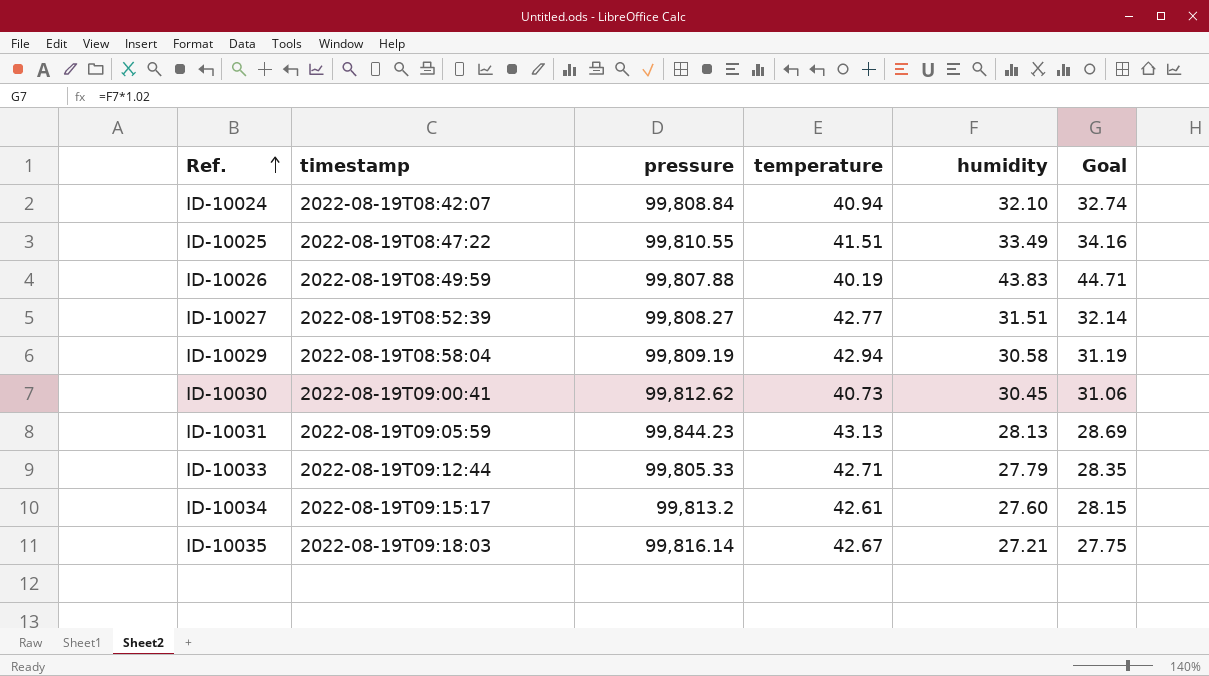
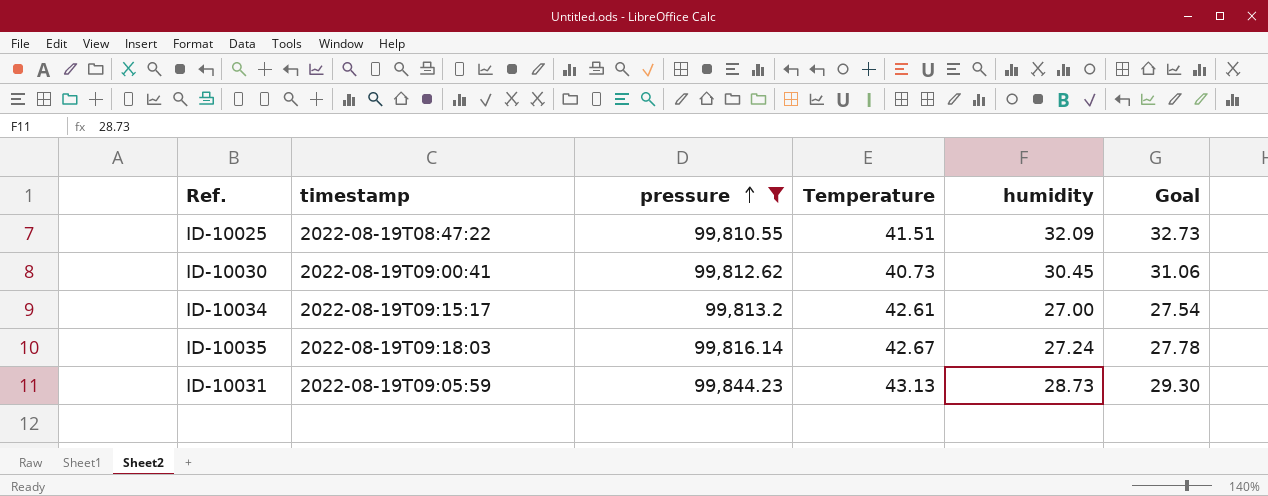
filter: none -> pressure >= 99,810.55
row order: Ref. ascending -> pressure ascending
column name: temperature -> Temperature
ID-10025 | humidity: 33.49 -> 32.09
ID-10025 | Goal: 34.16 -> 32.73
ID-10034 | humidity: 27.60 -> 27.00
ID-10034 | Goal: 28.15 -> 27.54
ID-10035 | humidity: 27.21 -> 27.24
ID-10035 | Goal: 27.75 -> 27.78
ID-10031 | humidity: 28.13 -> 28.73
ID-10031 | Goal: 28.69 -> 29.30

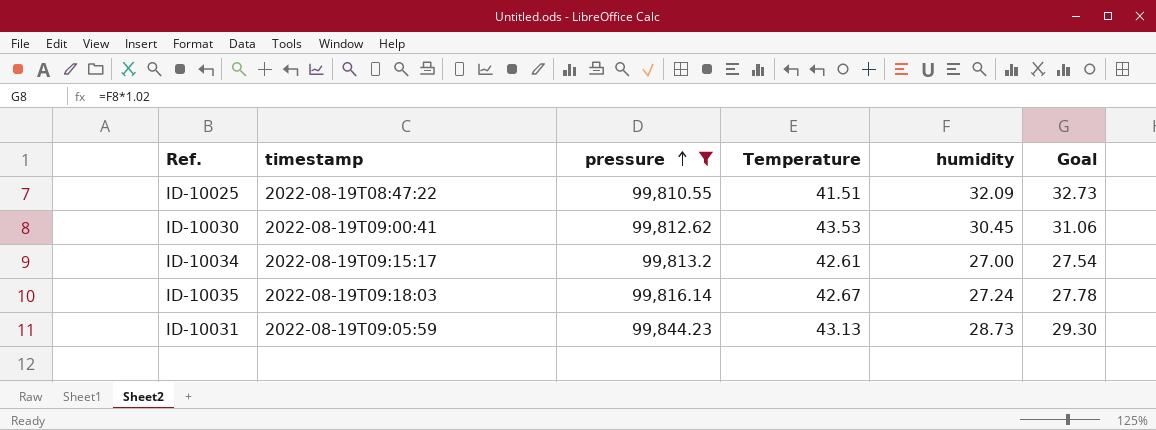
ID-10030 | Temperature: 40.73 -> 43.53

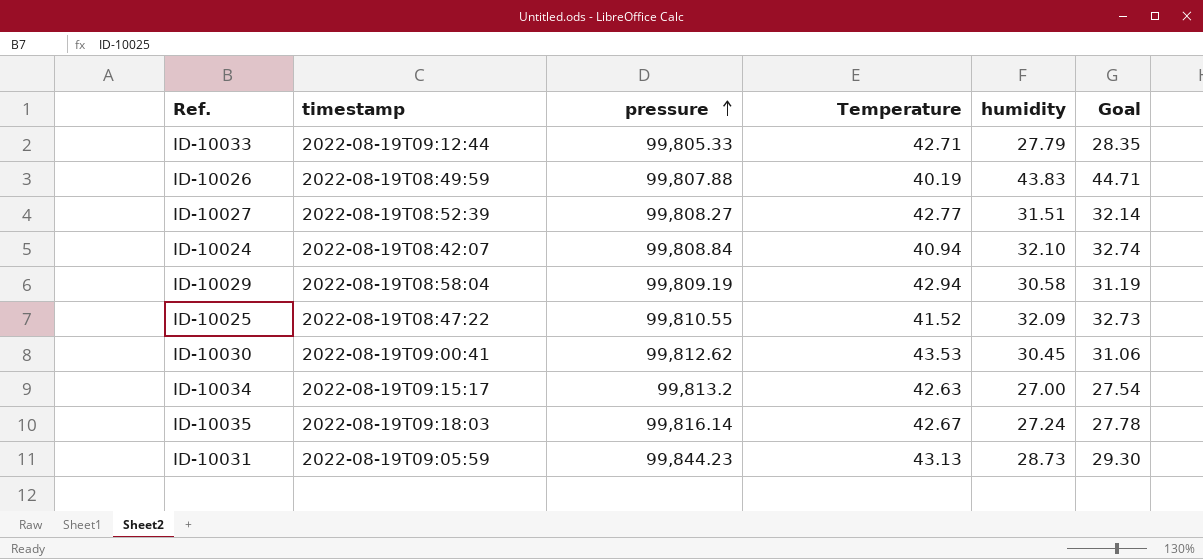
filter: pressure >= 99,810.55 -> none
ID-10025 | Temperature: 41.51 -> 41.52
ID-10034 | Temperature: 42.61 -> 42.63

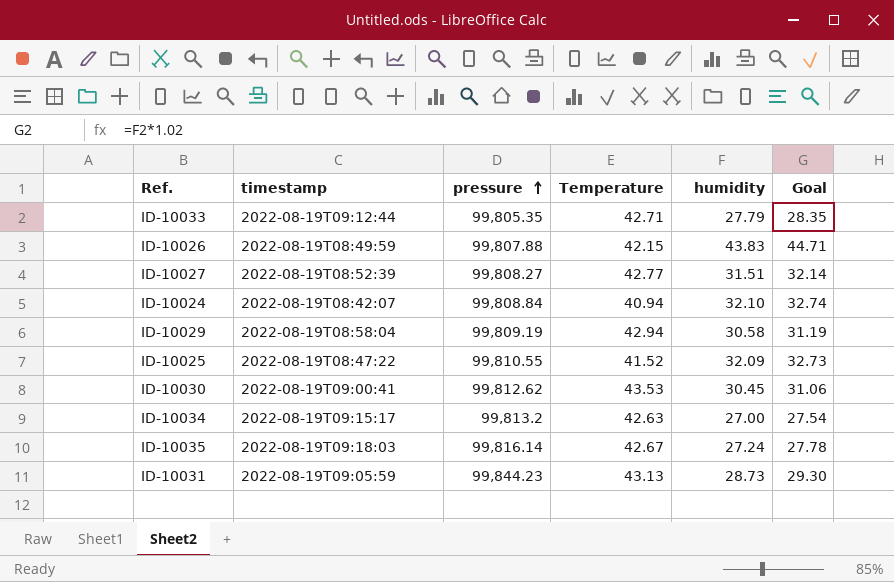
ID-10033 | pressure: 99,805.33 -> 99,805.35
ID-10026 | Temperature: 40.19 -> 42.15

